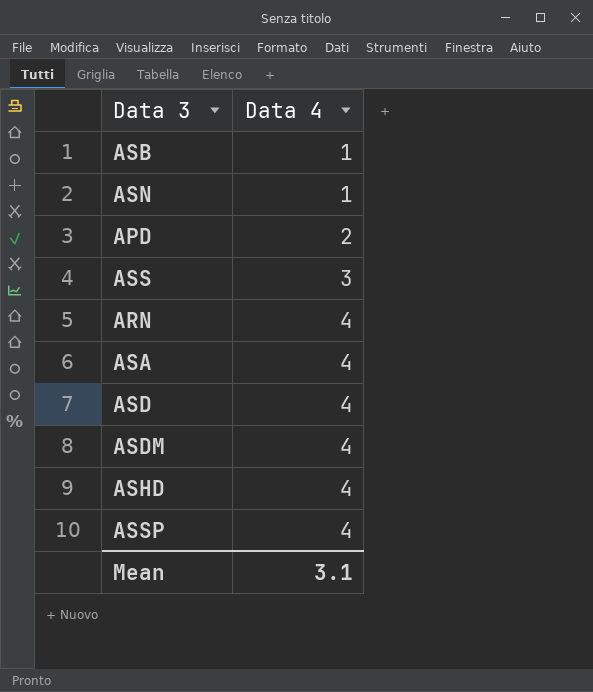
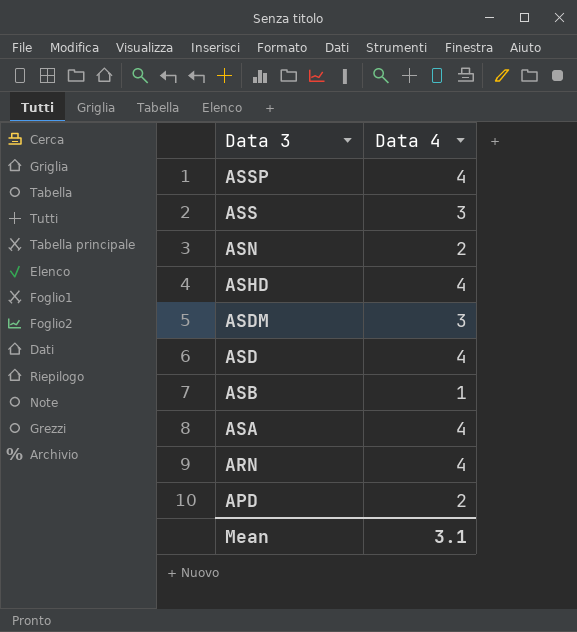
row order: Data 4 ascending -> Data 3 descending
ASN | Data 4: 1 -> 2
ASDM | Data 4: 4 -> 3

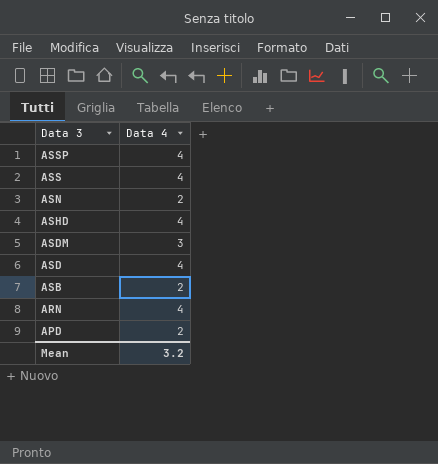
row ASA: 4 -> none
ASS | Data 4: 3 -> 4
ASB | Data 4: 1 -> 2
Mean | Data 4: 3.1 -> 3.2

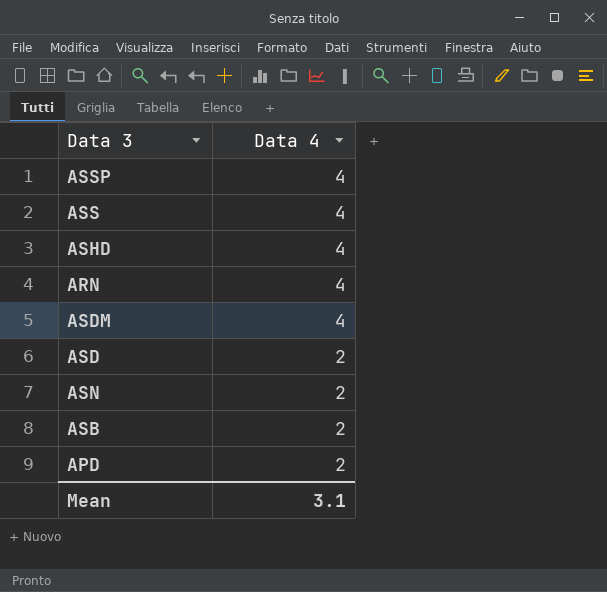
row order: Data 3 descending -> Data 4 descending
ASDM | Data 4: 3 -> 4
ASD | Data 4: 4 -> 2
Mean | Data 4: 3.2 -> 3.1

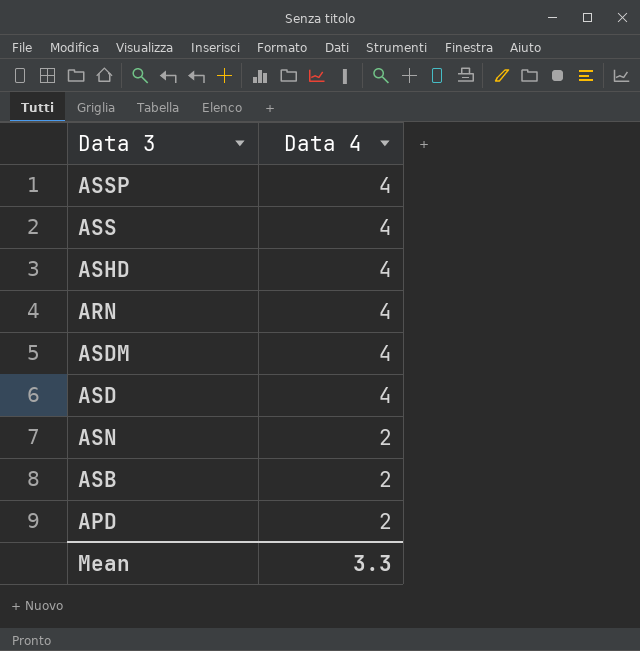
ASD | Data 4: 2 -> 4
Mean | Data 4: 3.1 -> 3.3

